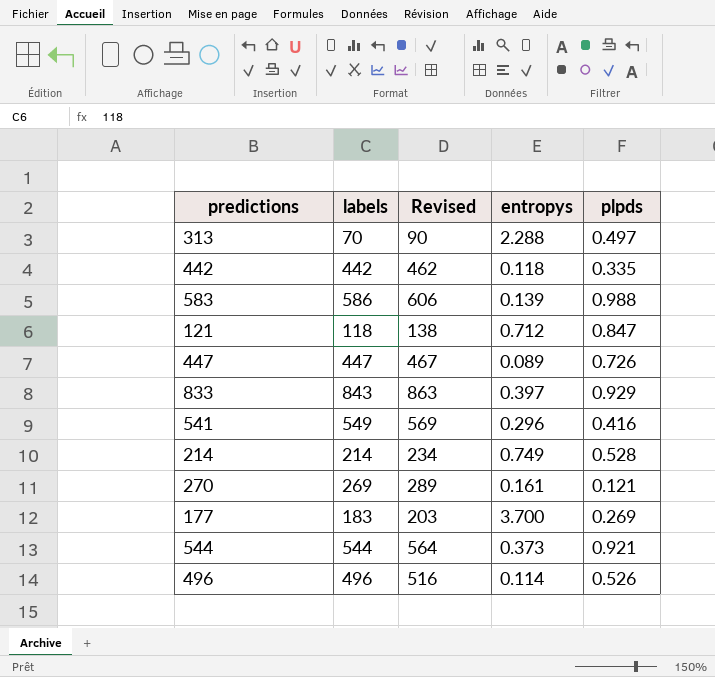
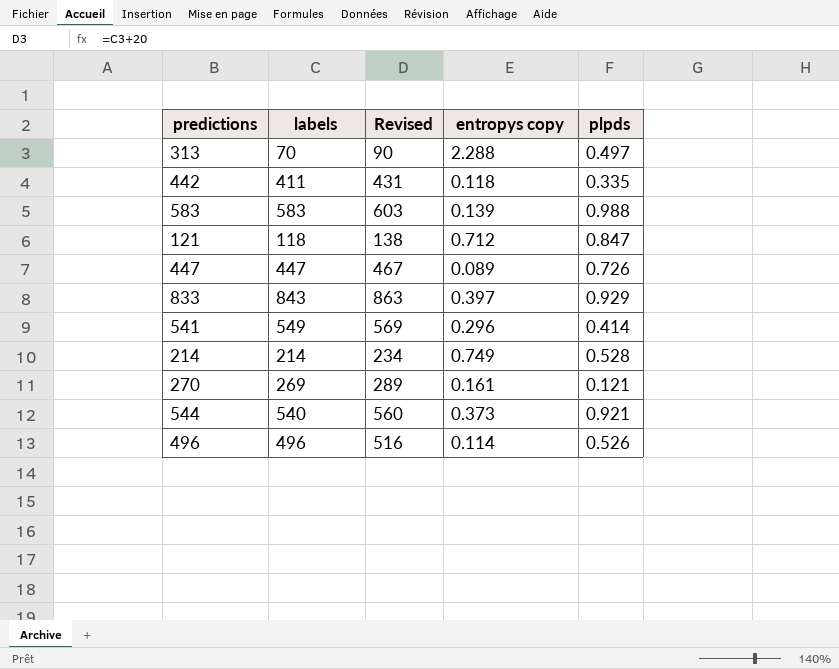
column name: entropys -> entropys copy
row 177: 183 | 203 | 3.700 | 0.269 -> none
442 | labels: 442 -> 411
442 | Revised: 462 -> 431
583 | labels: 586 -> 583
583 | Revised: 606 -> 603
541 | plpds: 0.416 -> 0.414
544 | labels: 544 -> 540
544 | Revised: 564 -> 560

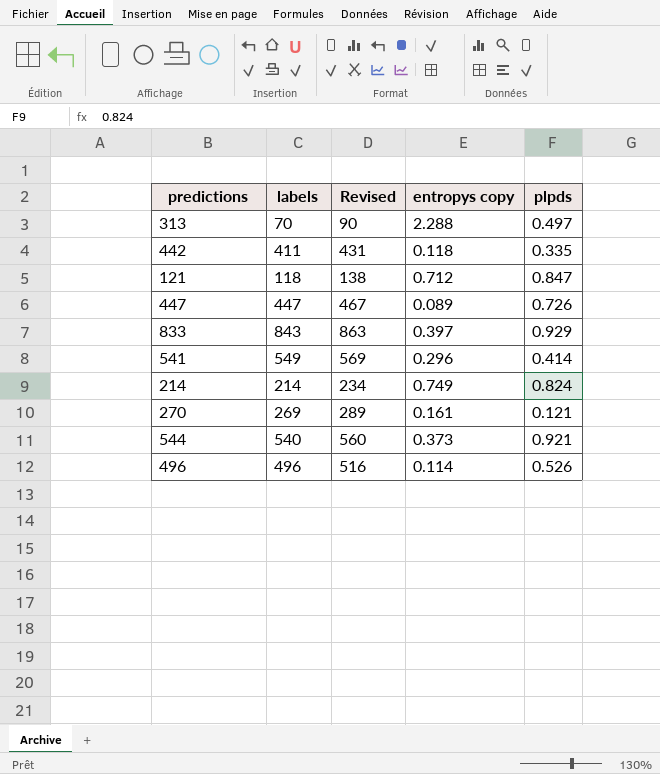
row 583: 583 | 603 | 0.139 | 0.988 -> none
214 | plpds: 0.528 -> 0.824

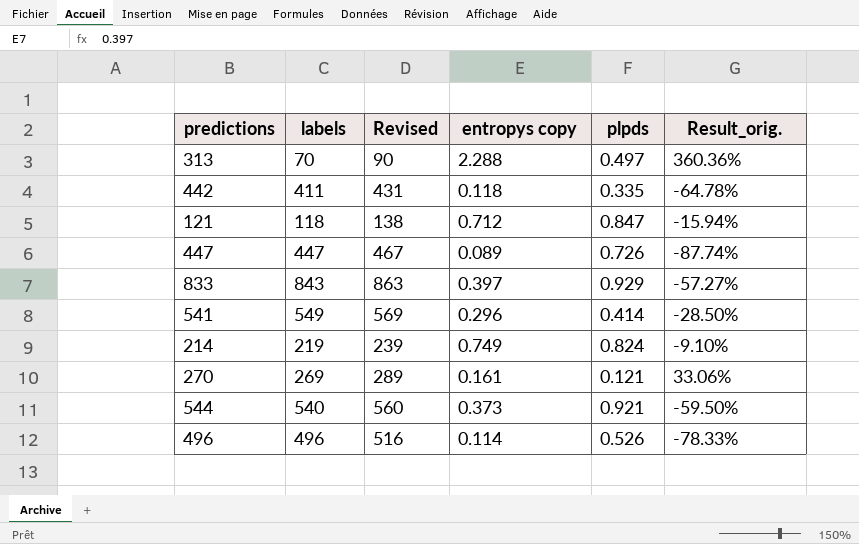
column Result_orig. | formula: none -> ([entropys copy] - [plpds]) / [plpds]
214 | labels: 214 -> 219
214 | Revised: 234 -> 239

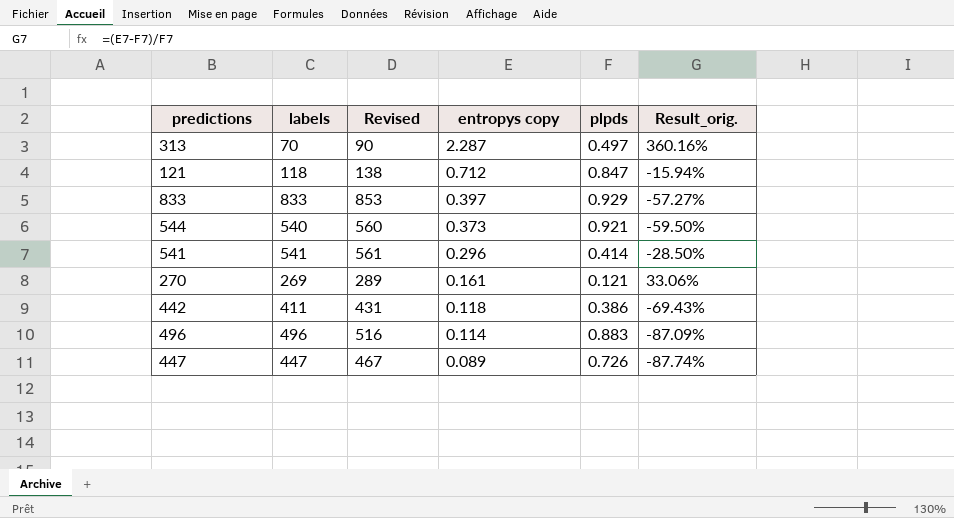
row order: none -> entropys copy descending
row 214: 219 | 239 | 0.749 | 0.824 | -9.10% -> none
313 | entropys copy: 2.288 -> 2.287
313 | Result_orig.: 360.36% -> 360.16%
833 | labels: 843 -> 833
833 | Revised: 863 -> 853
541 | labels: 549 -> 541
541 | Revised: 569 -> 561
442 | plpds: 0.335 -> 0.386
442 | Result_orig.: -64.78% -> -69.43%
496 | plpds: 0.526 -> 0.883
496 | Result_orig.: -78.33% -> -87.09%

